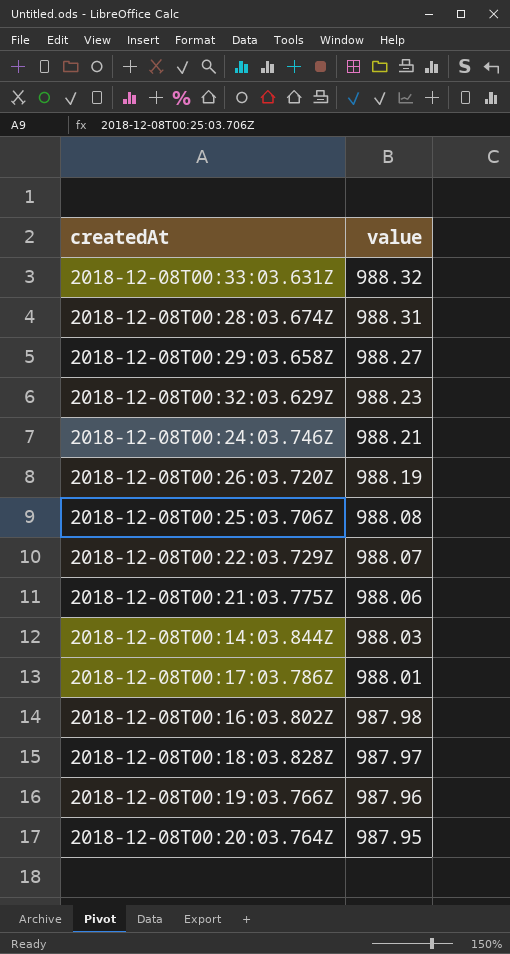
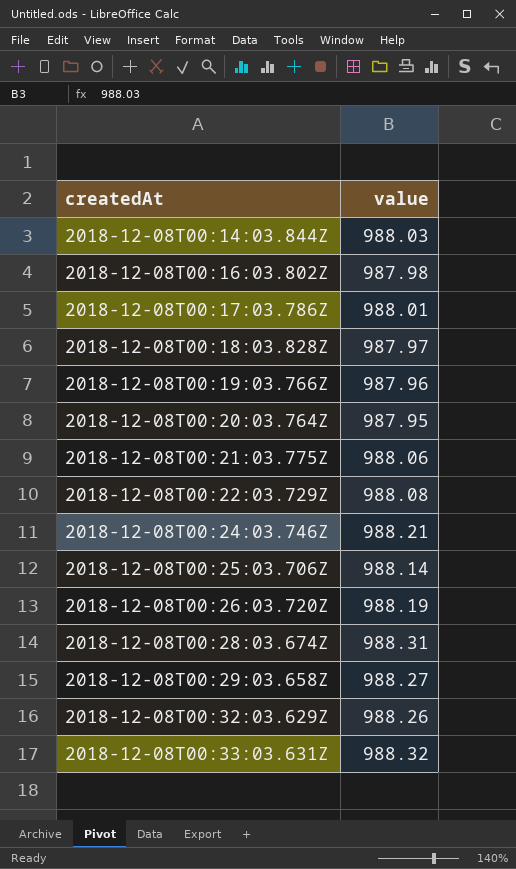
row order: value descending -> createdAt ascending
2018-12-08T00:22:03.729Z | value: 988.07 -> 988.08
2018-12-08T00:25:03.706Z | value: 988.08 -> 988.14
2018-12-08T00:32:03.629Z | value: 988.23 -> 988.26

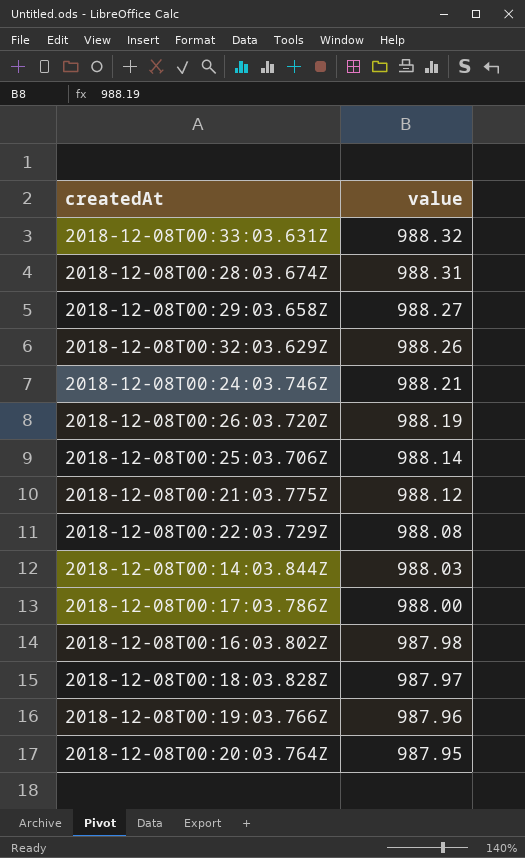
row order: createdAt ascending -> value descending
2018-12-08T00:21:03.775Z | value: 988.06 -> 988.12
2018-12-08T00:17:03.786Z | value: 988.01 -> 988.00

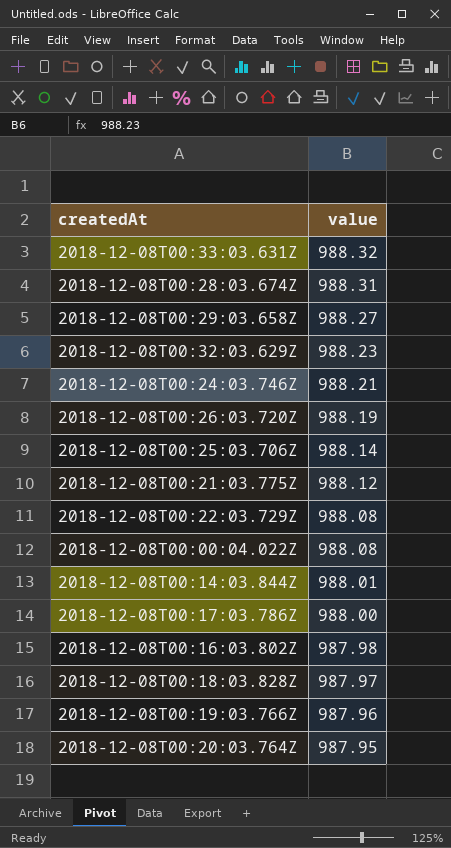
2018-12-08T00:32:03.629Z | value: 988.26 -> 988.23
row 2018-12-08T00:00:04.022Z: none -> 988.08
2018-12-08T00:14:03.844Z | value: 988.03 -> 988.01

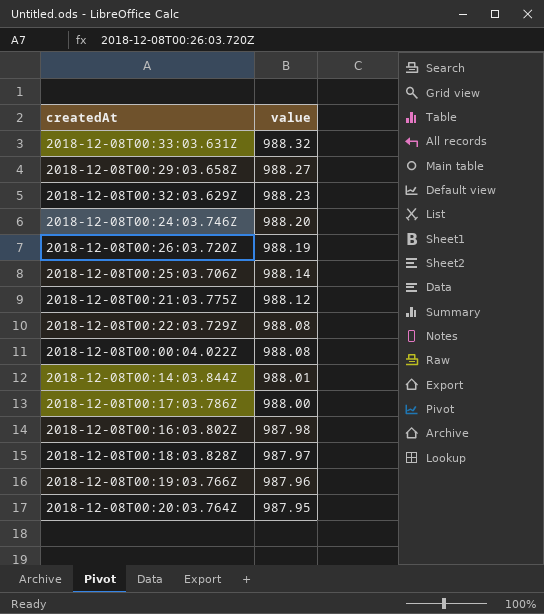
row 2018-12-08T00:28:03.674Z: 988.31 -> none
2018-12-08T00:24:03.746Z | value: 988.21 -> 988.20

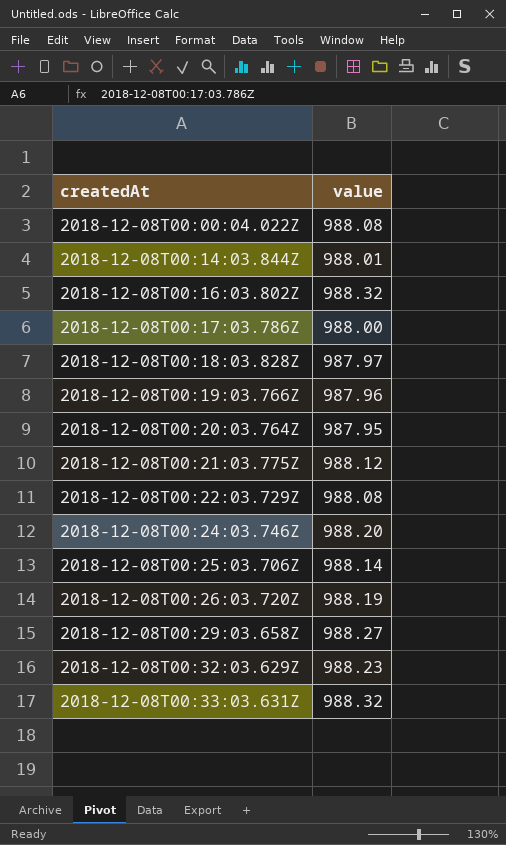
row order: value descending -> createdAt ascending
2018-12-08T00:16:03.802Z | value: 987.98 -> 988.32

